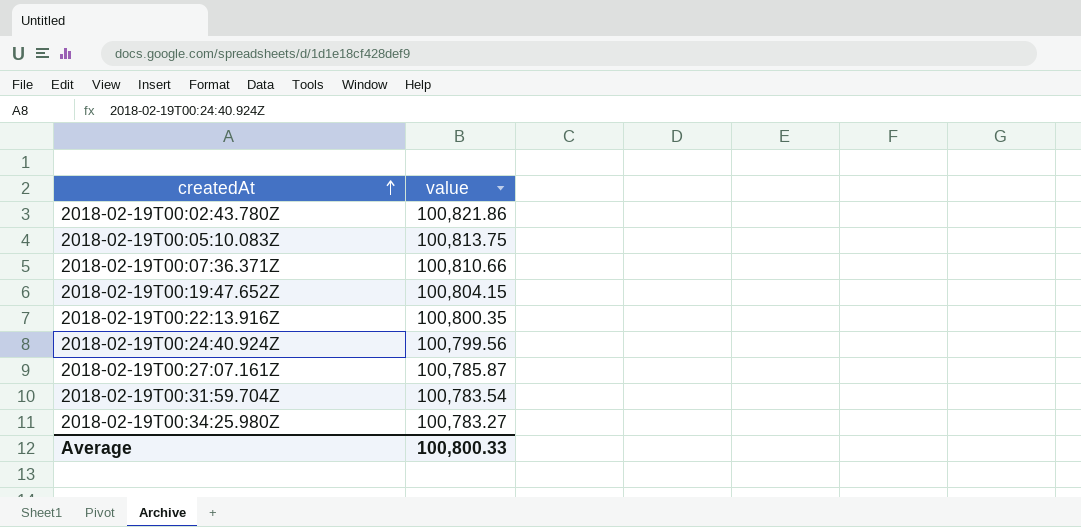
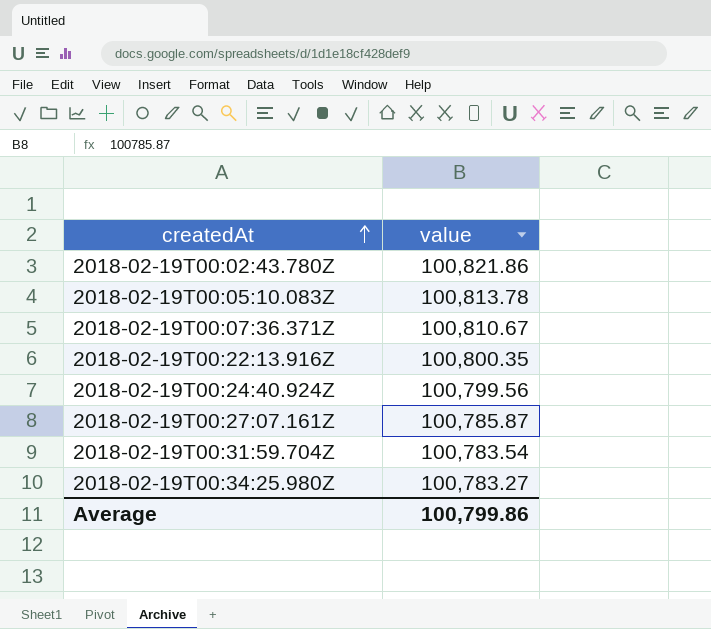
row 2018-02-19T00:19:47.652Z: 100,804.15 -> none
2018-02-19T00:05:10.083Z | value: 100,813.75 -> 100,813.78
2018-02-19T00:07:36.371Z | value: 100,810.66 -> 100,810.67
Average | value: 100,800.33 -> 100,799.86

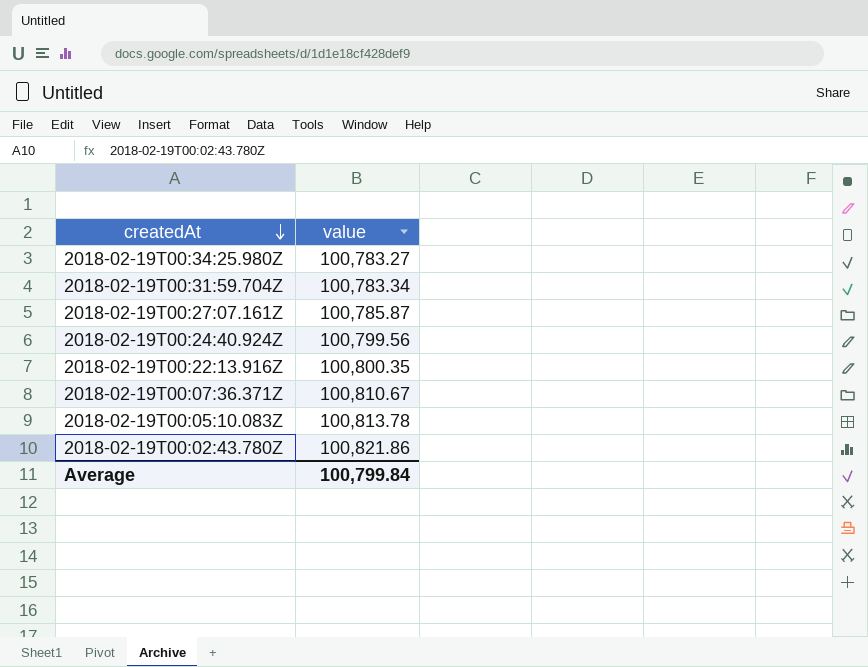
row order: createdAt ascending -> createdAt descending
2018-02-19T00:31:59.704Z | value: 100,783.54 -> 100,783.34
Average | value: 100,799.86 -> 100,799.84

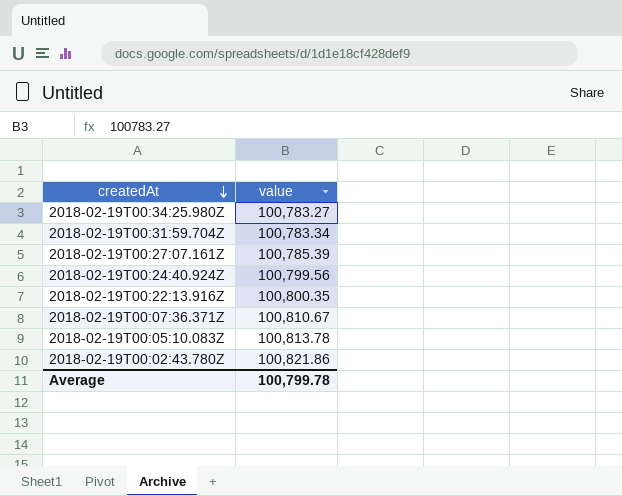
2018-02-19T00:27:07.161Z | value: 100,785.87 -> 100,785.39
Average | value: 100,799.84 -> 100,799.78

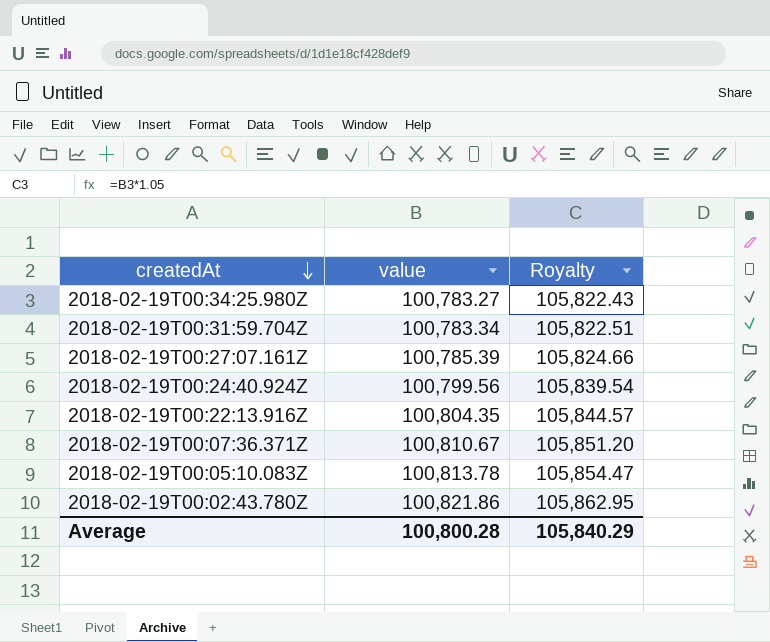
column Royalty | formula: none -> [value] * 1.05
2018-02-19T00:22:13.916Z | value: 100,800.35 -> 100,804.35
Average | value: 100,799.78 -> 100,800.28

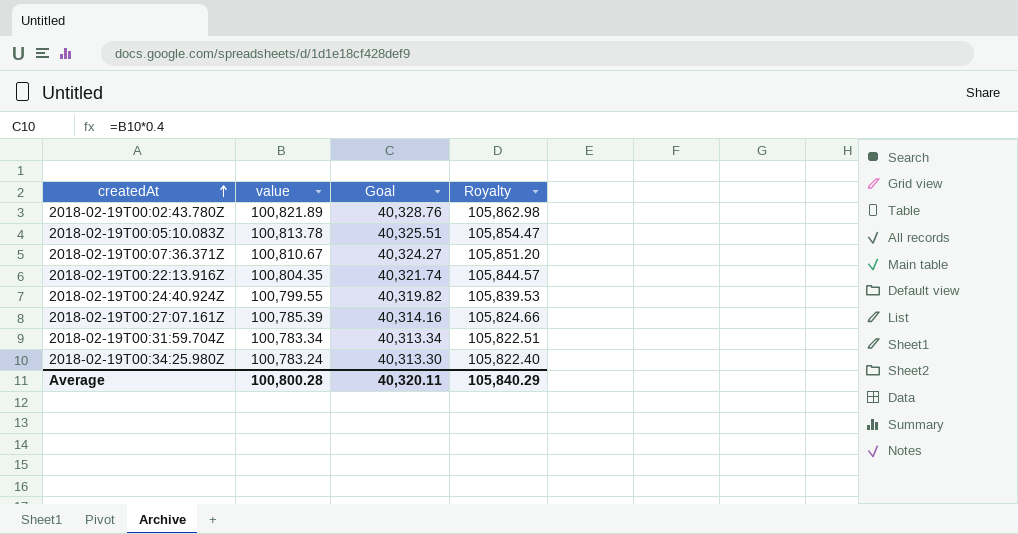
row order: createdAt descending -> createdAt ascending
column Goal | formula: none -> [value] * 0.4
2018-02-19T00:02:43.780Z | value: 100,821.86 -> 100,821.89
2018-02-19T00:02:43.780Z | Royalty: 105,862.95 -> 105,862.98
2018-02-19T00:24:40.924Z | value: 100,799.56 -> 100,799.55
2018-02-19T00:24:40.924Z | Royalty: 105,839.54 -> 105,839.53
2018-02-19T00:34:25.980Z | value: 100,783.27 -> 100,783.24
2018-02-19T00:34:25.980Z | Royalty: 105,822.43 -> 105,822.40

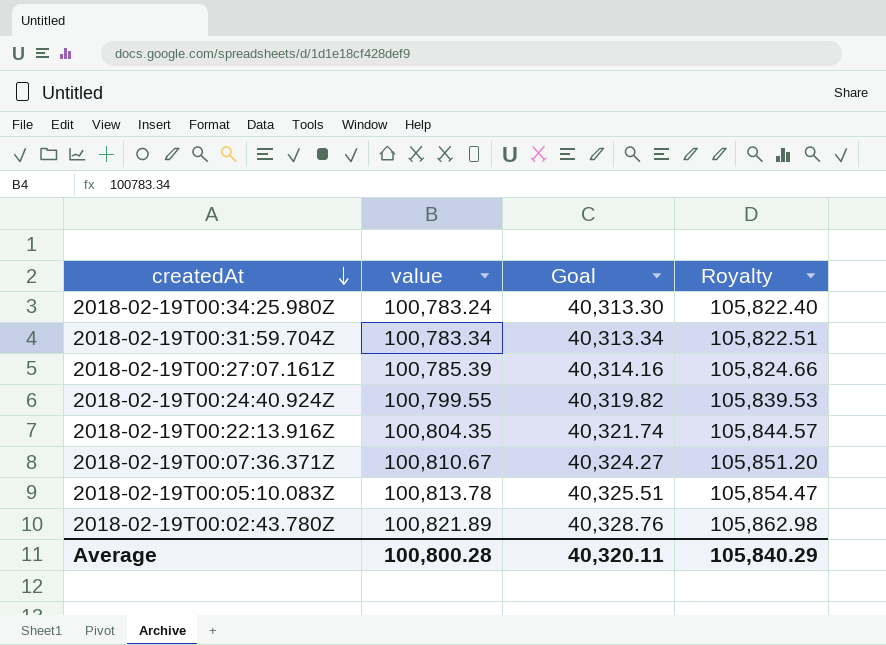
row order: createdAt ascending -> createdAt descending

